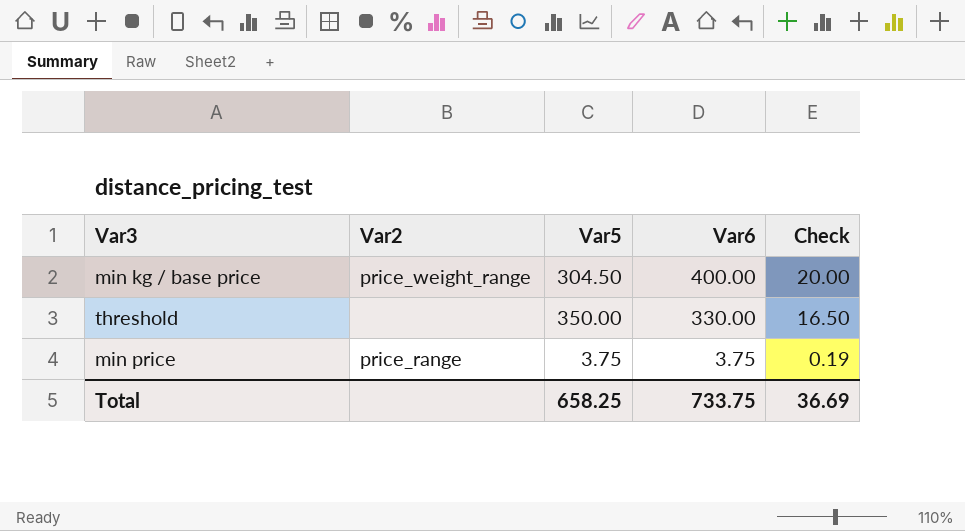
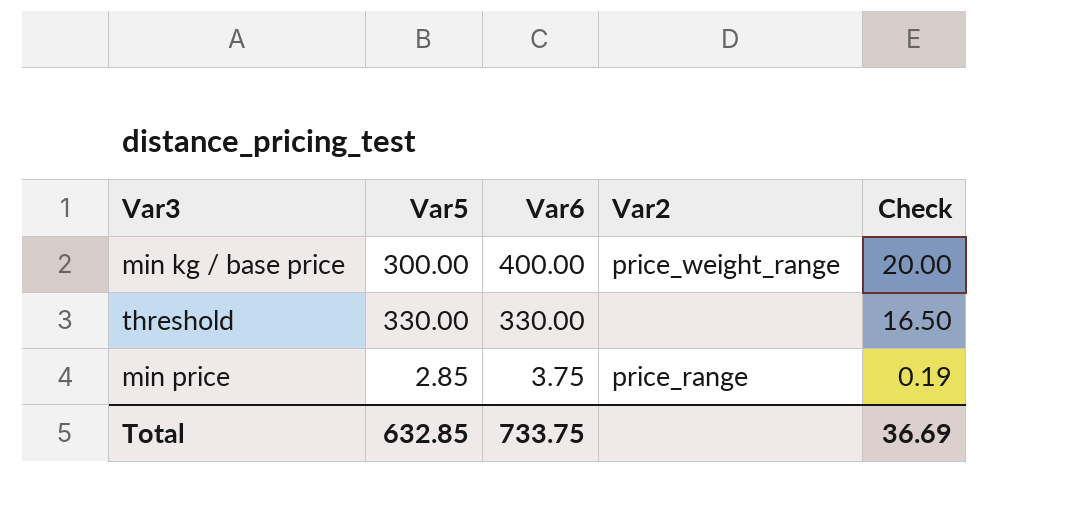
column Var2 | position: 2 -> 4
min kg / base price | Var5: 304.50 -> 300.00
threshold | Var5: 350.00 -> 330.00
min price | Var5: 3.75 -> 2.85
Total | Var5: 658.25 -> 632.85

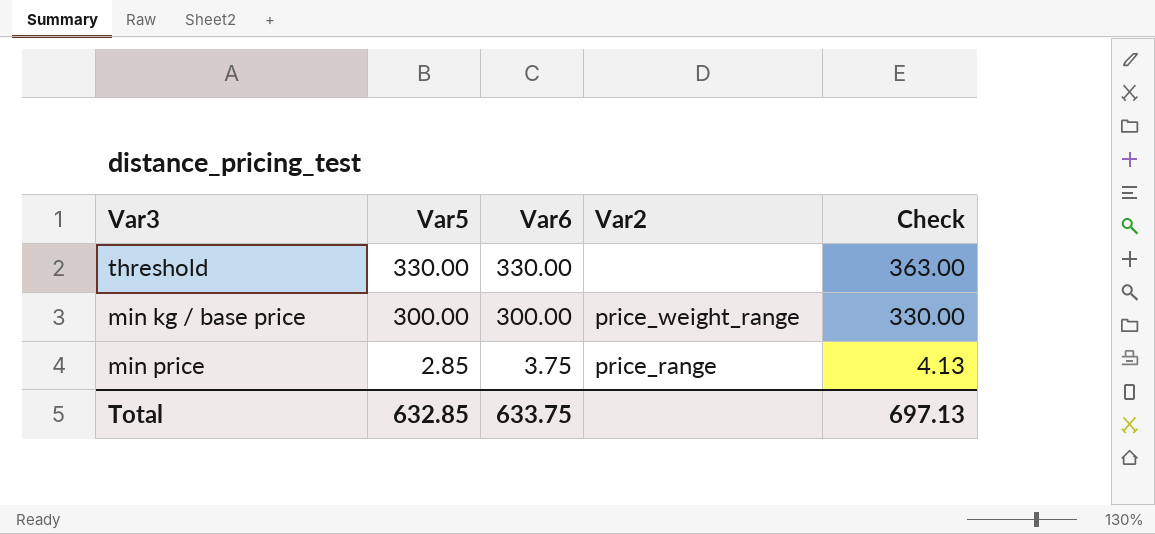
row order: Var6 descending -> Var5 descending
column Check | formula: [Var6] * 0.05 -> [Var6] * 1.1
min kg / base price | Var6: 400.00 -> 300.00
Total | Var6: 733.75 -> 633.75
Total | Check: 36.69 -> 697.13

